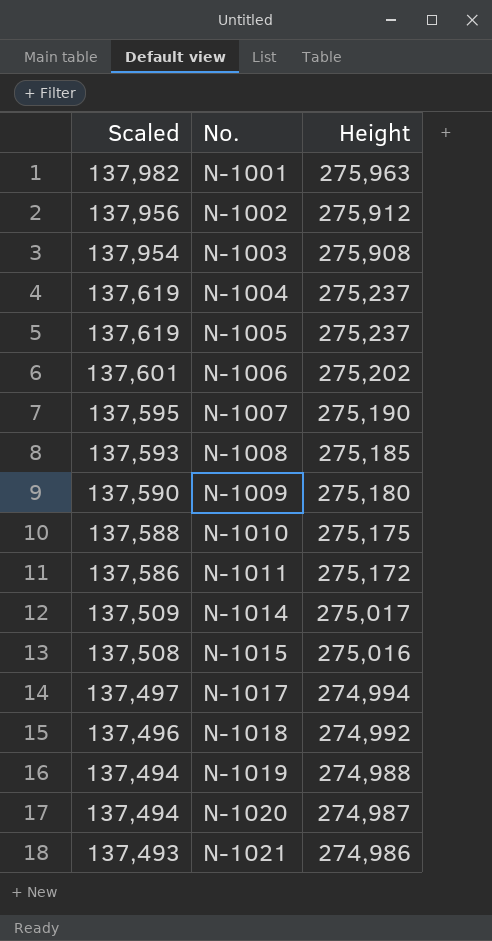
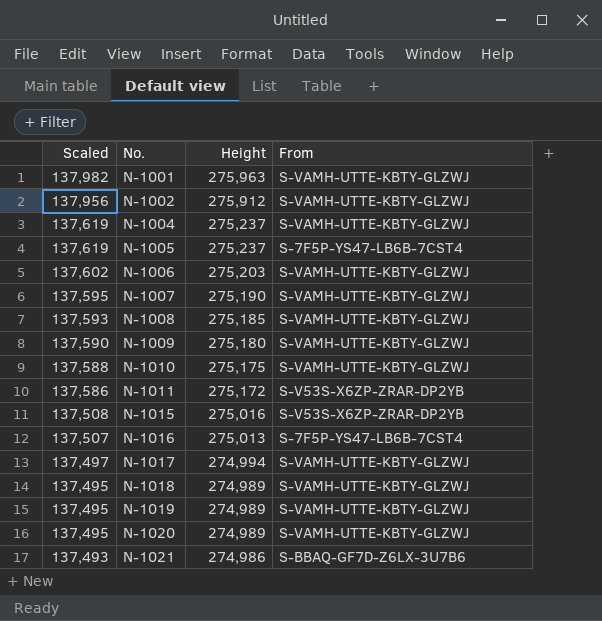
column From | position: none -> 4
row N-1003: 137,954 | 275,908 -> none
row N-1014: 137,509 | 275,017 -> none
N-1006 | Scaled: 137,601 -> 137,602
N-1006 | Height: 275,202 -> 275,203
row N-1016: none -> 137,507 | 275,013 | S-7F5P-YS47-LB6B-7CST4
N-1018 | Scaled: 137,496 -> 137,495
N-1018 | Height: 274,992 -> 274,989
N-1019 | Scaled: 137,494 -> 137,495
N-1019 | Height: 274,988 -> 274,989
N-1020 | Scaled: 137,494 -> 137,495
N-1020 | Height: 274,987 -> 274,989

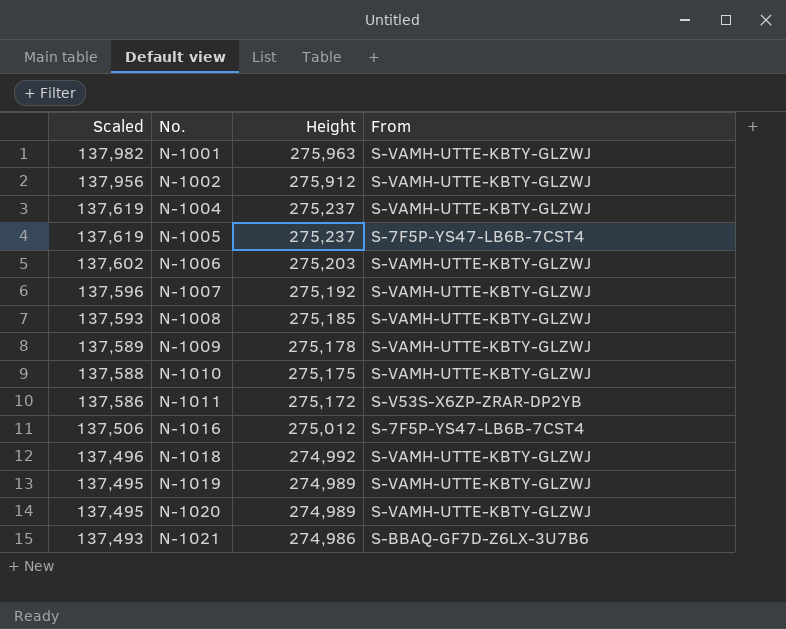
row N-1015: 137,508 | 275,016 | S-V53S-X6ZP-ZRAR-DP2YB -> none
row N-1017: 137,497 | 274,994 | S-VAMH-UTTE-KBTY-GLZWJ -> none
N-1007 | Scaled: 137,595 -> 137,596
N-1007 | Height: 275,190 -> 275,192
N-1009 | Scaled: 137,590 -> 137,589
N-1009 | Height: 275,180 -> 275,178
N-1016 | Scaled: 137,507 -> 137,506
N-1016 | Height: 275,013 -> 275,012
N-1018 | Scaled: 137,495 -> 137,496
N-1018 | Height: 274,989 -> 274,992

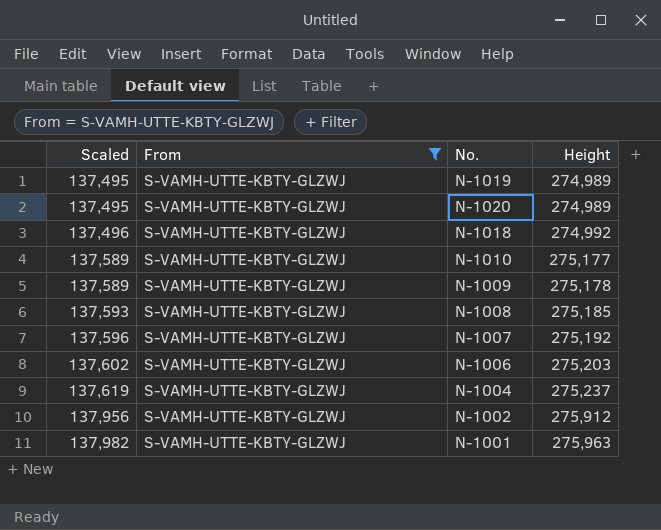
filter: none -> From = S-VAMH-UTTE-KBTY-GLZWJ
row order: Scaled descending -> Scaled ascending
column From | position: 4 -> 2
N-1010 | Scaled: 137,588 -> 137,589
N-1010 | Height: 275,175 -> 275,177

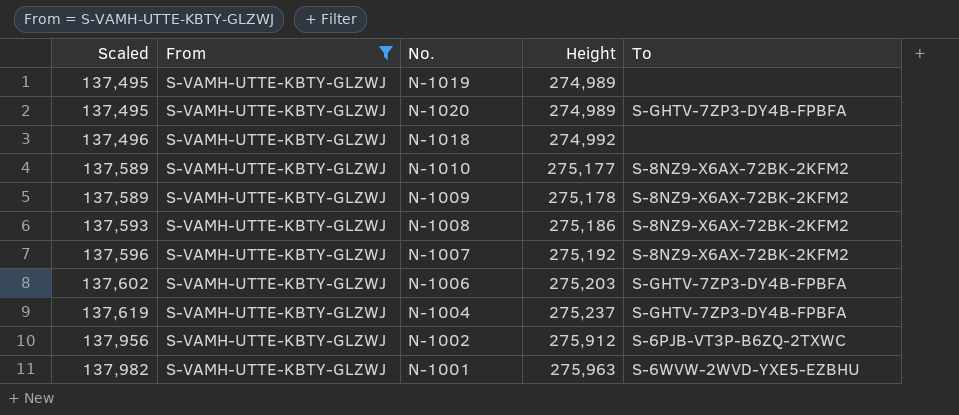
column To | position: none -> 5
N-1008 | Height: 275,185 -> 275,186

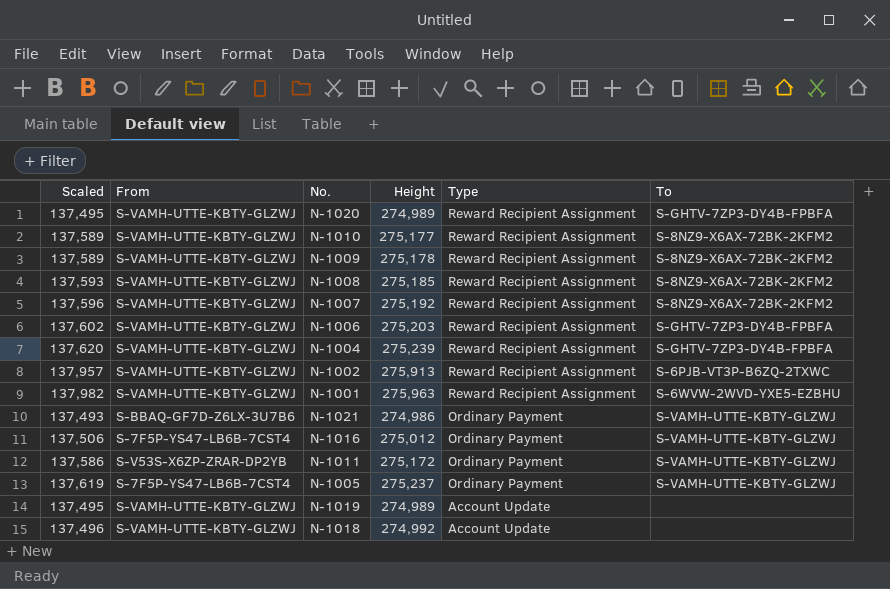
filter: From = S-VAMH-UTTE-KBTY-GLZWJ -> none
row order: Scaled ascending -> Type descending
column Type | position: none -> 5
N-1008 | Height: 275,186 -> 275,185
N-1004 | Scaled: 137,619 -> 137,620
N-1004 | Height: 275,237 -> 275,239
N-1002 | Scaled: 137,956 -> 137,957
N-1002 | Height: 275,912 -> 275,913

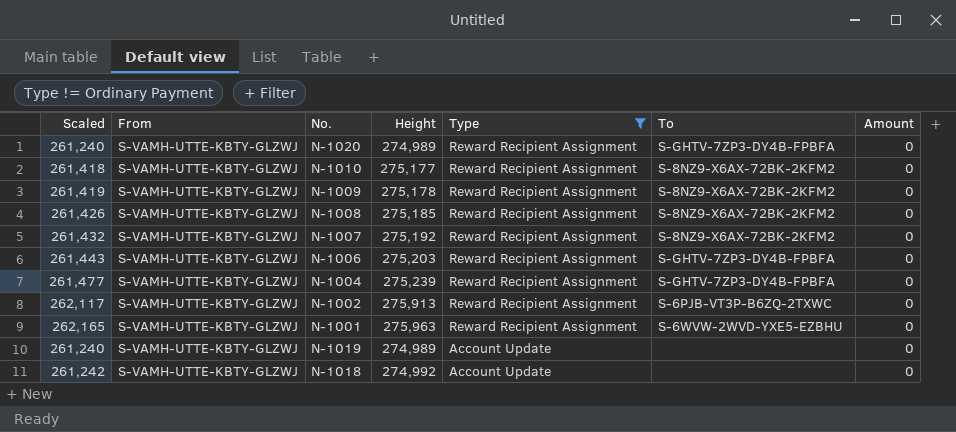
filter: none -> Type != Ordinary Payment
column Scaled | formula: [Height] * 0.5 -> [Height] * 0.95
column Amount | position: none -> 7

